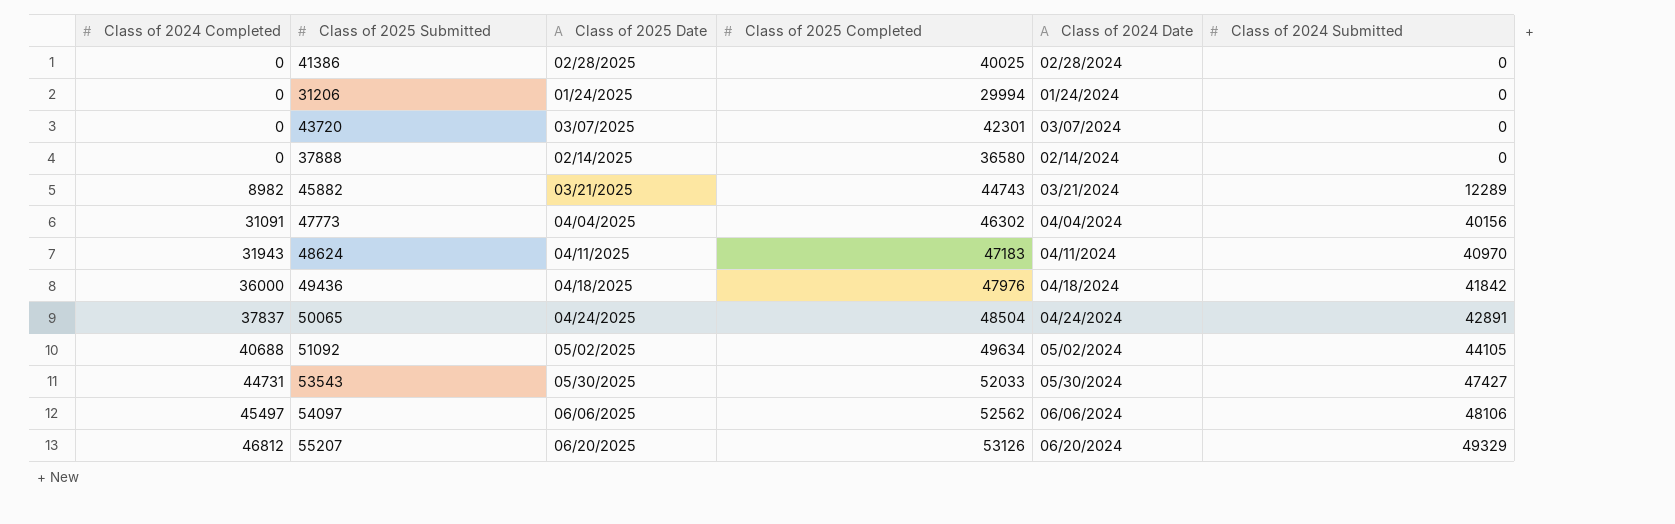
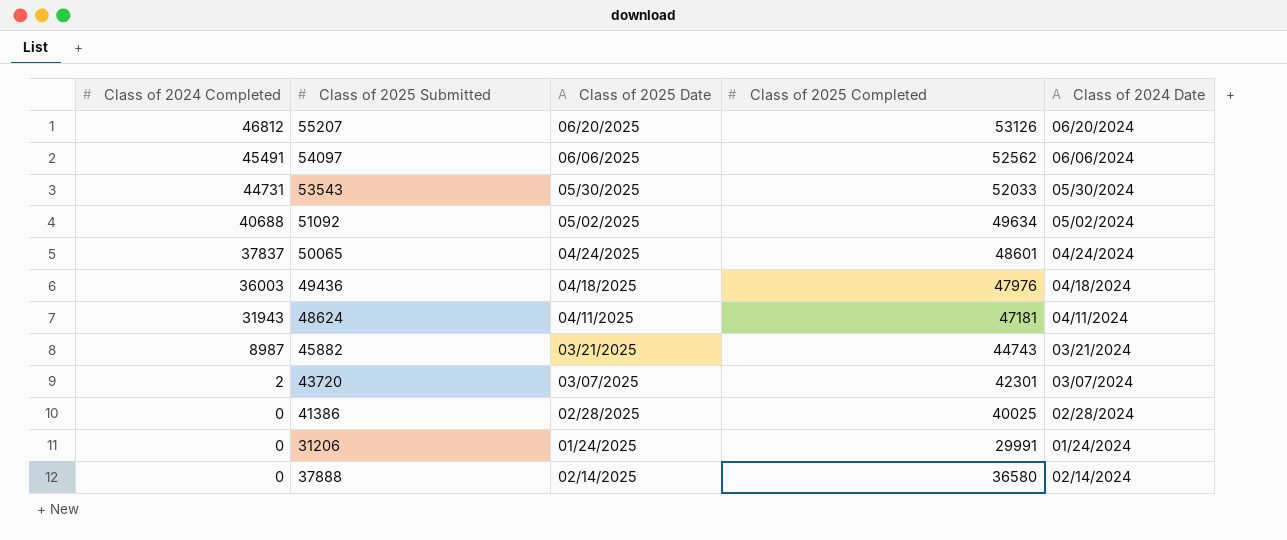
row order: Class of 2024 Completed ascending -> Class of 2024 Completed descending
column Class of 2024 Submitted | position: 6 -> none
row 47773: 31091 | 04/04/2025 | 46302 | 04/04/2024 | 40156 -> none
54097 | Class of 2024 Completed: 45497 -> 45491
50065 | Class of 2025 Completed: 48504 -> 48601
49436 | Class of 2024 Completed: 36000 -> 36003
48624 | Class of 2025 Completed: 47183 -> 47181
45882 | Class of 2024 Completed: 8982 -> 8987
43720 | Class of 2024 Completed: 0 -> 2
31206 | Class of 2025 Completed: 29994 -> 29991

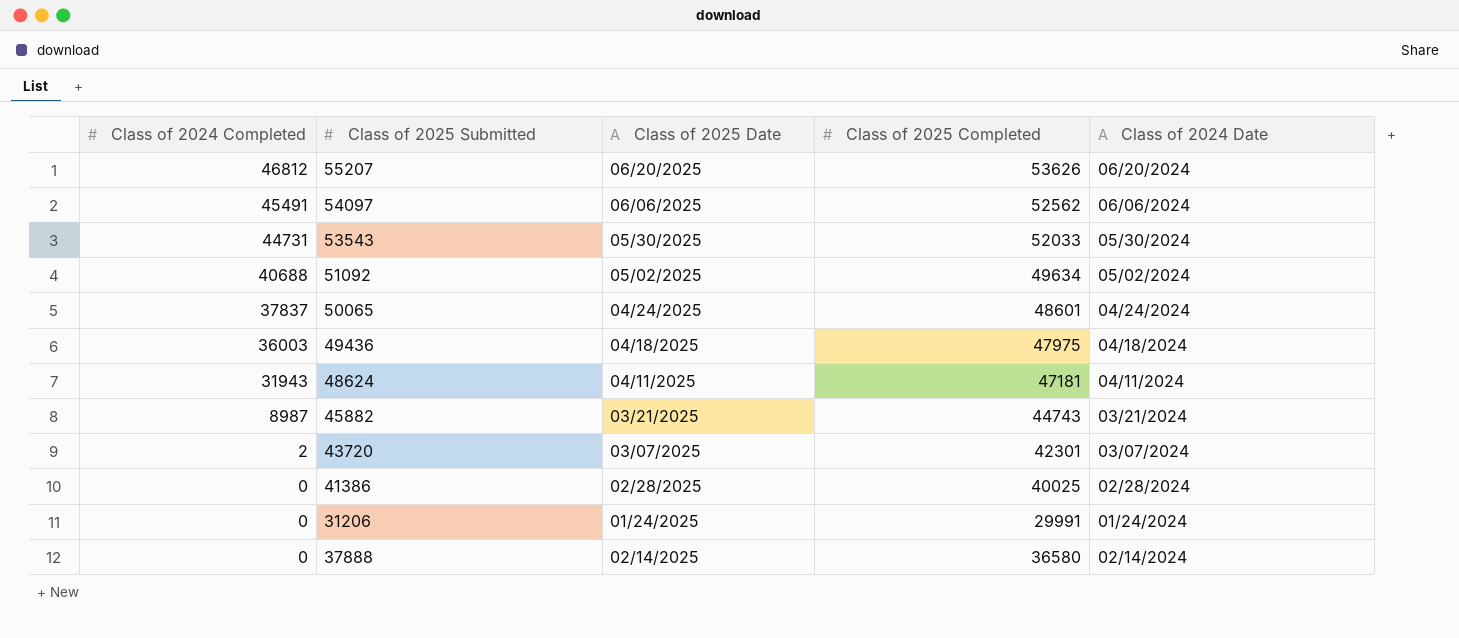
55207 | Class of 2025 Completed: 53126 -> 53626
49436 | Class of 2025 Completed: 47976 -> 47975

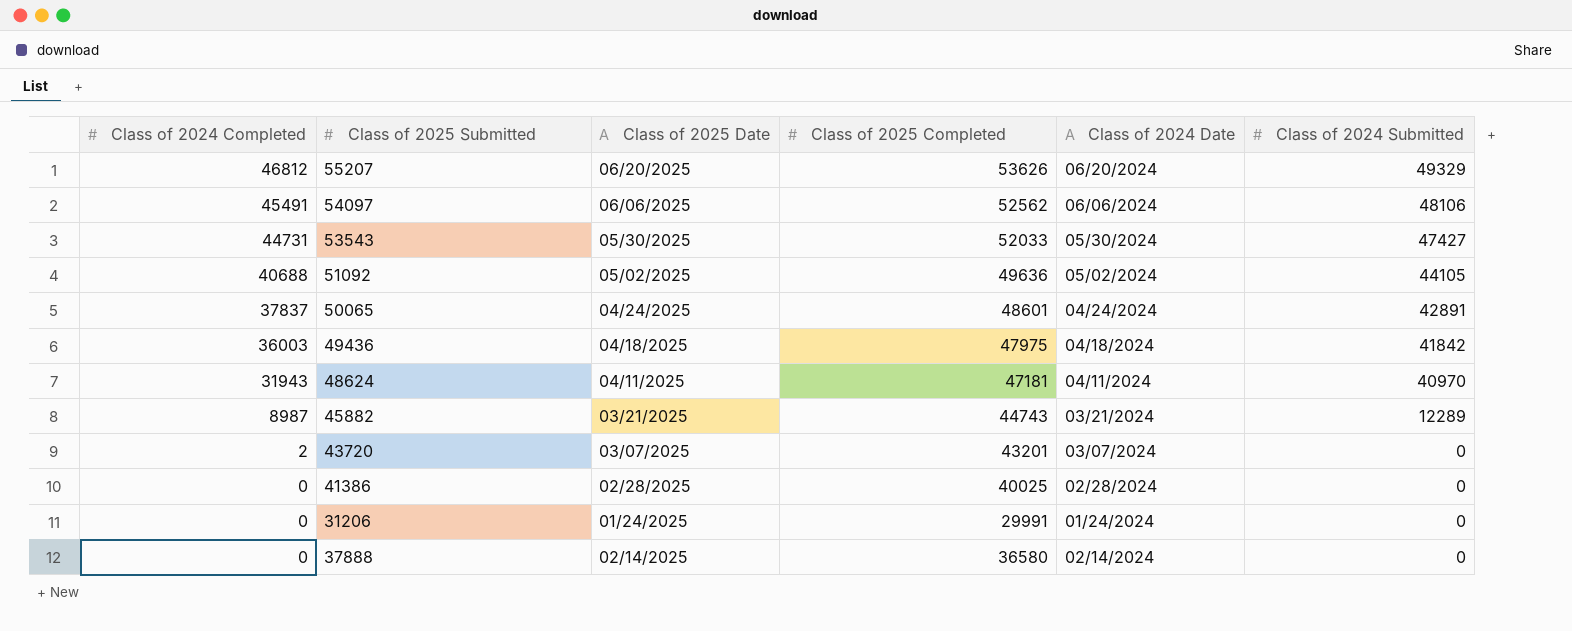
column Class of 2024 Submitted | position: none -> 6
51092 | Class of 2025 Completed: 49634 -> 49636
43720 | Class of 2025 Completed: 42301 -> 43201

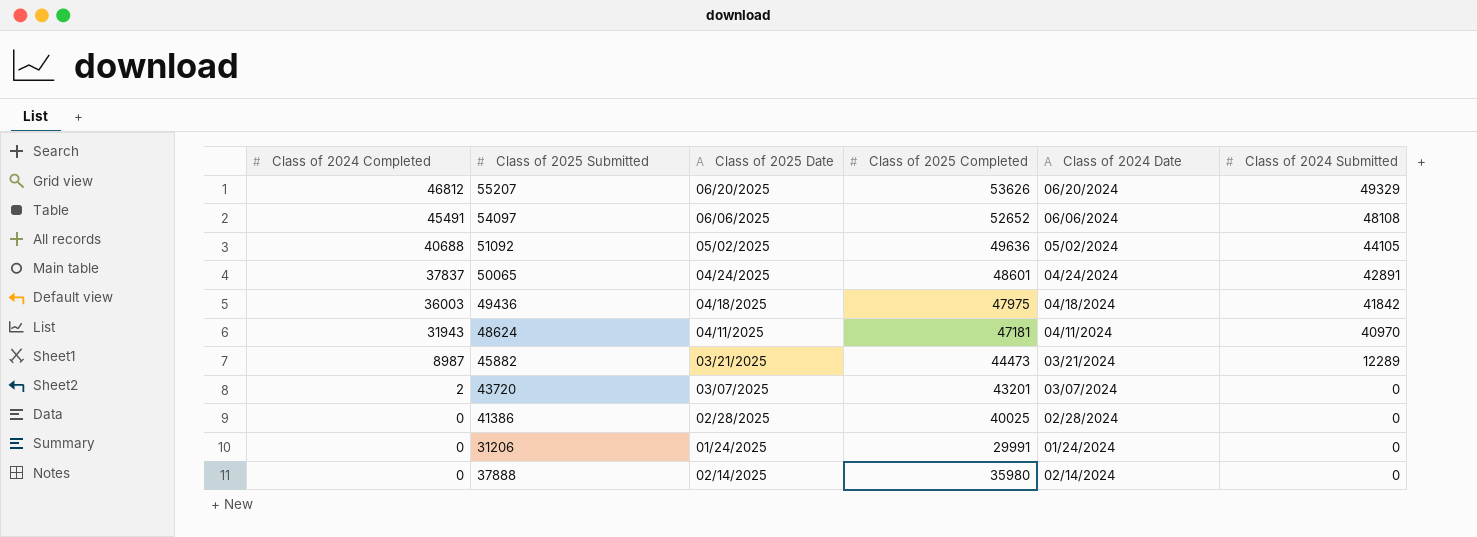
row 53543: 44731 | 05/30/2025 | 52033 | 05/30/2024 | 47427 -> none
54097 | Class of 2025 Completed: 52562 -> 52652
54097 | Class of 2024 Submitted: 48106 -> 48108
45882 | Class of 2025 Completed: 44743 -> 44473
37888 | Class of 2025 Completed: 36580 -> 35980

